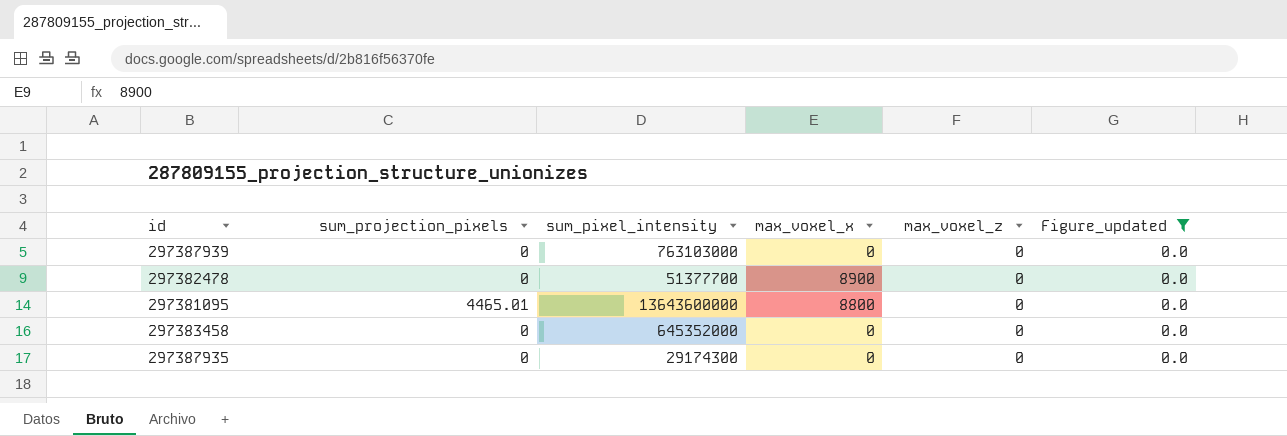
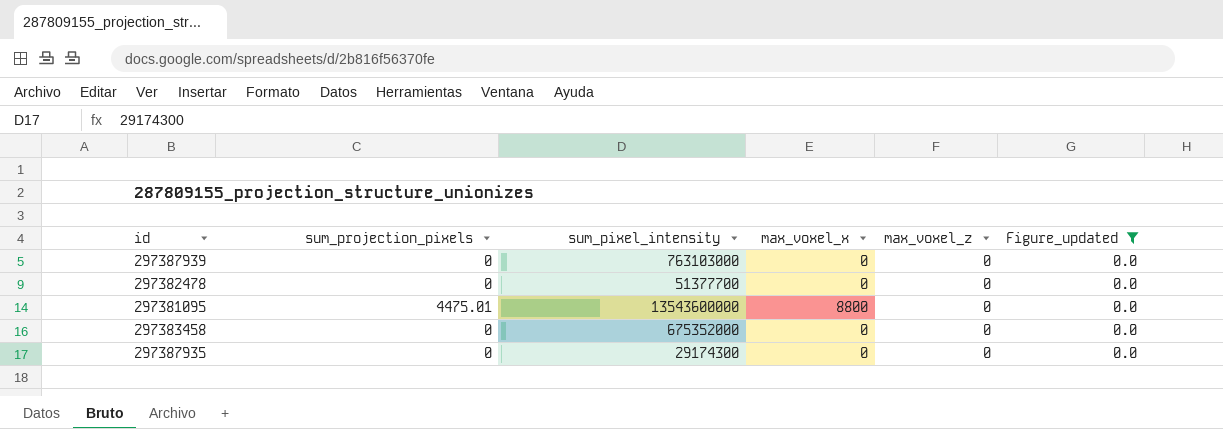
297382478 | max_voxel_x: 8900 -> 0
297381095 | sum_projection_pixels: 4465.01 -> 4475.01
297381095 | sum_pixel_intensity: 13643600000 -> 13543600000
297383458 | sum_pixel_intensity: 645352000 -> 675352000

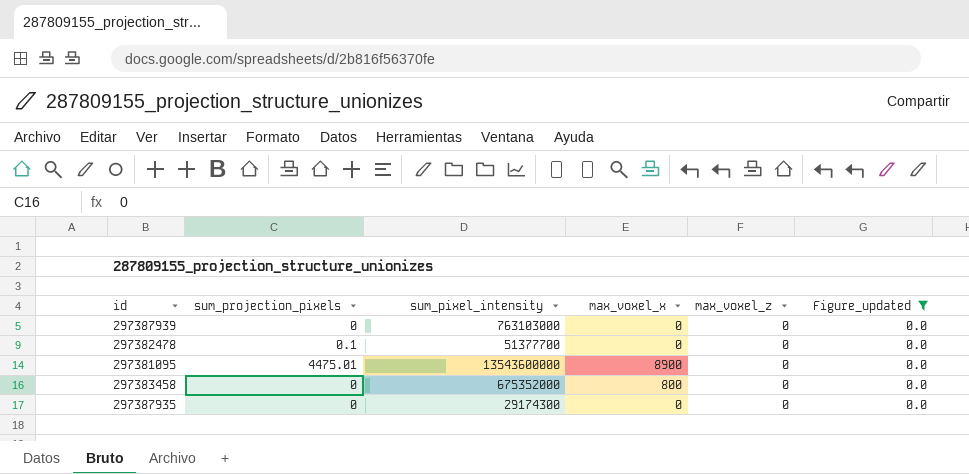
297382478 | sum_projection_pixels: 0 -> 0.1
297381095 | max_voxel_x: 8800 -> 8900
297383458 | max_voxel_x: 0 -> 800

